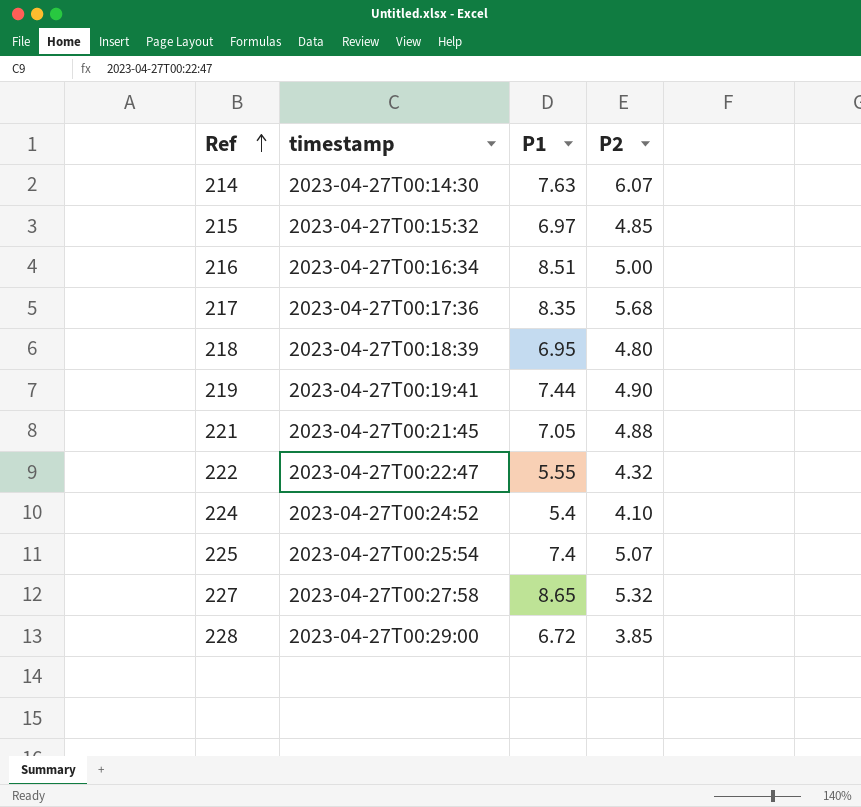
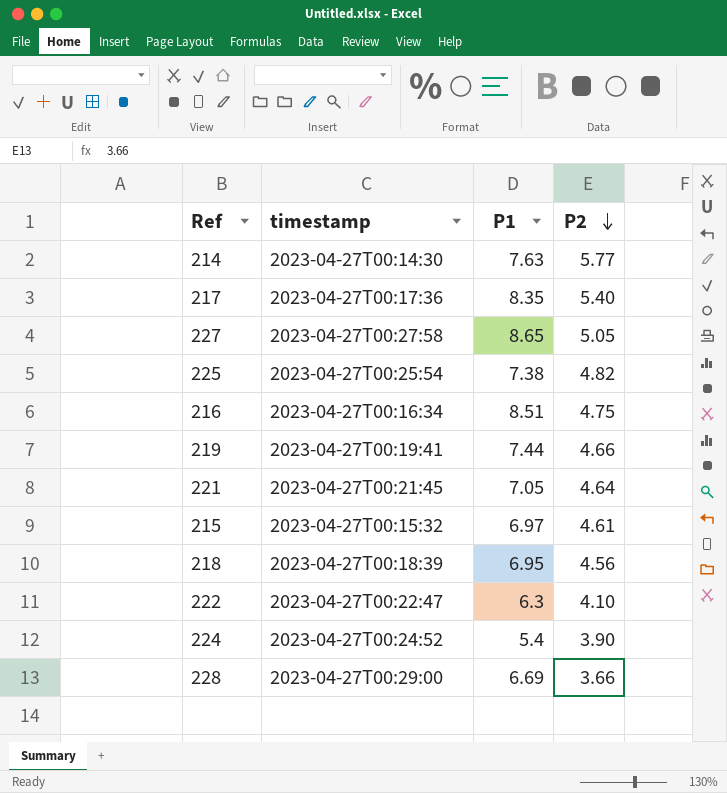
row order: Ref ascending -> P2 descending
214 | P2: 6.07 -> 5.77
217 | P2: 5.68 -> 5.40
227 | P2: 5.32 -> 5.05
225 | P1: 7.4 -> 7.38
225 | P2: 5.07 -> 4.82
216 | P2: 5.00 -> 4.75
219 | P2: 4.90 -> 4.66
221 | P2: 4.88 -> 4.64
215 | P2: 4.85 -> 4.61
218 | P2: 4.80 -> 4.56
222 | P1: 5.55 -> 6.3
222 | P2: 4.32 -> 4.10
224 | P2: 4.10 -> 3.90
228 | P1: 6.72 -> 6.69
228 | P2: 3.85 -> 3.66

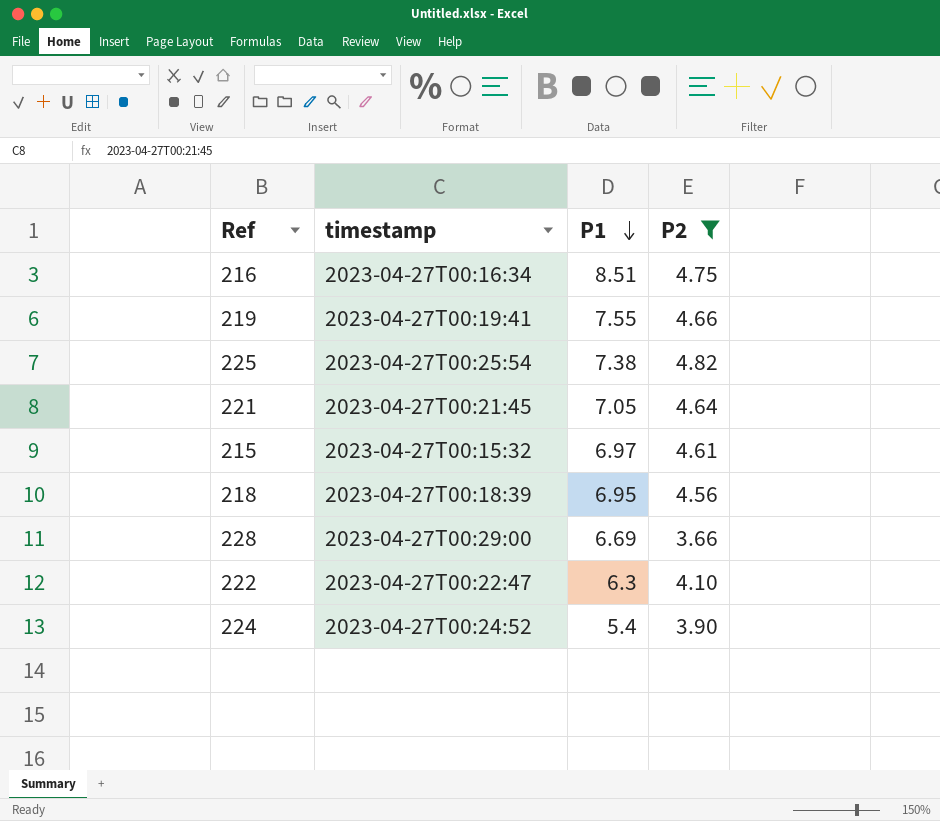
filter: none -> P2 <= 4.82
row order: P2 descending -> P1 descending
219 | P1: 7.44 -> 7.55

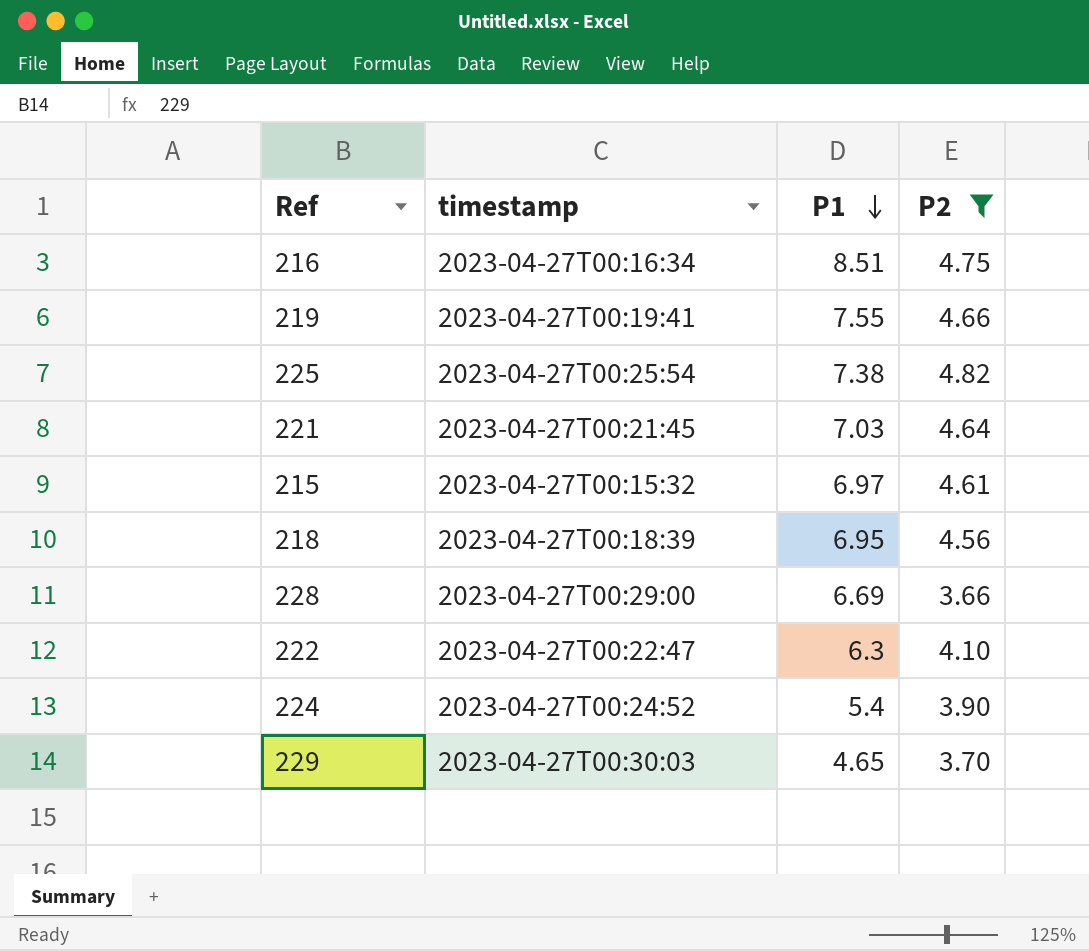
221 | P1: 7.05 -> 7.03
row 229: none -> 2023-04-27T00:30:03 | 4.65 | 3.70

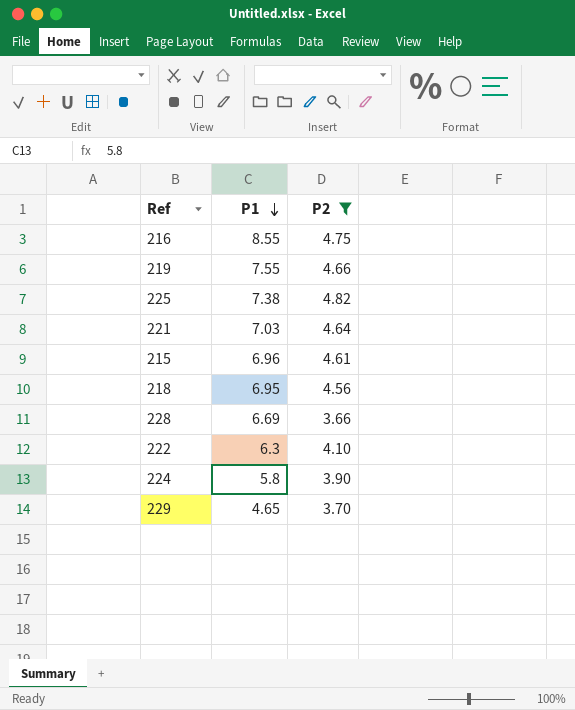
column timestamp | position: 2 -> none
216 | P1: 8.51 -> 8.55
215 | P1: 6.97 -> 6.96
224 | P1: 5.4 -> 5.8

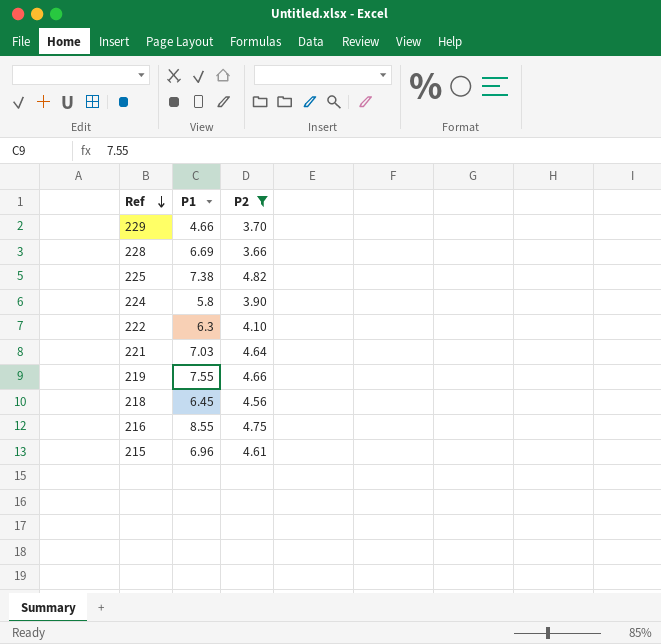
row order: P1 descending -> Ref descending
229 | P1: 4.65 -> 4.66
218 | P1: 6.95 -> 6.45

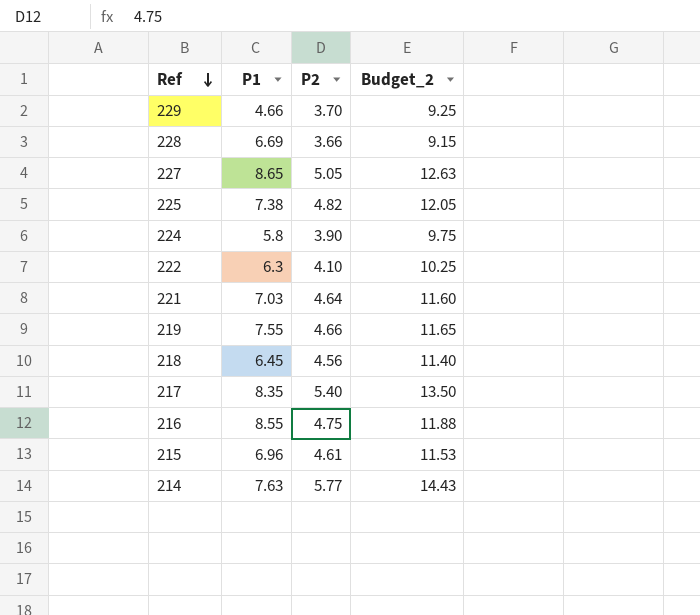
filter: P2 <= 4.82 -> none
column Budget_2 | formula: none -> [P2] * 2.5

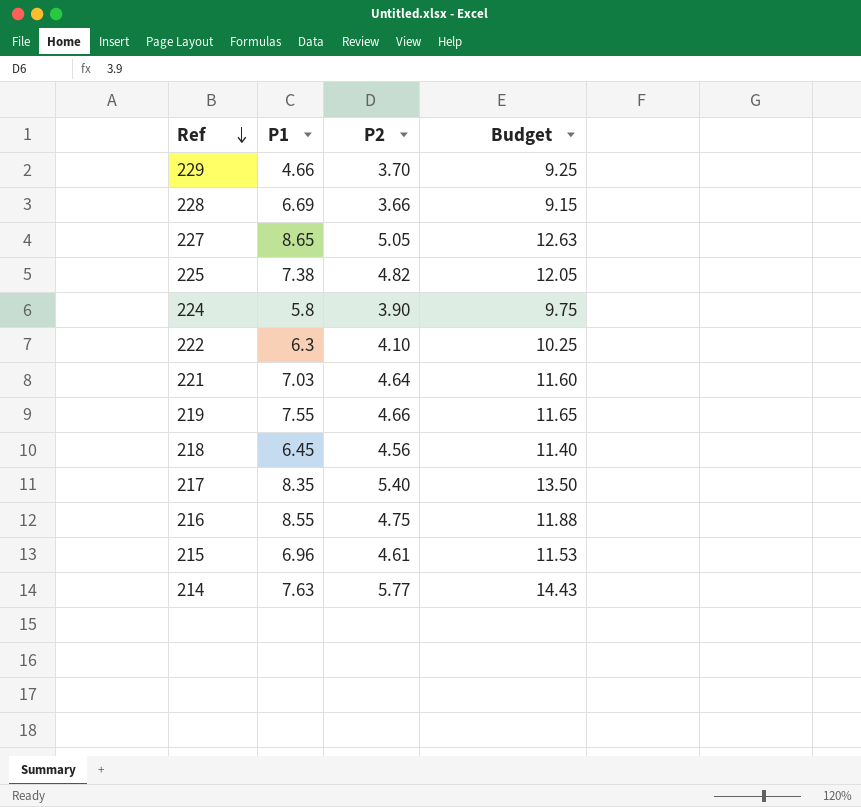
column name: Budget_2 -> Budget

